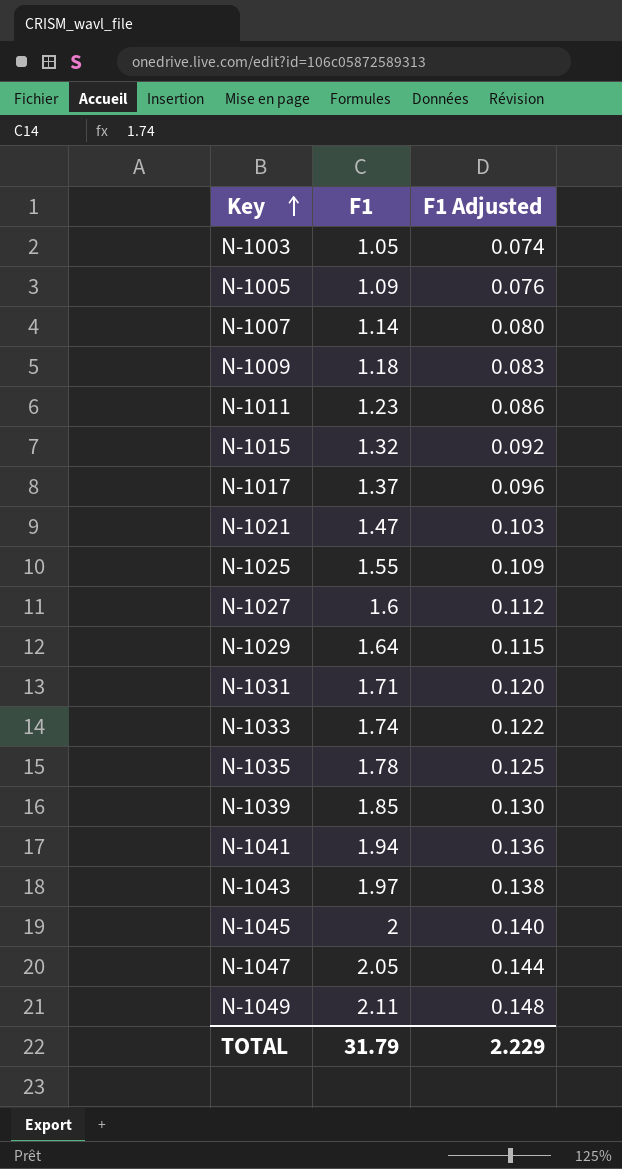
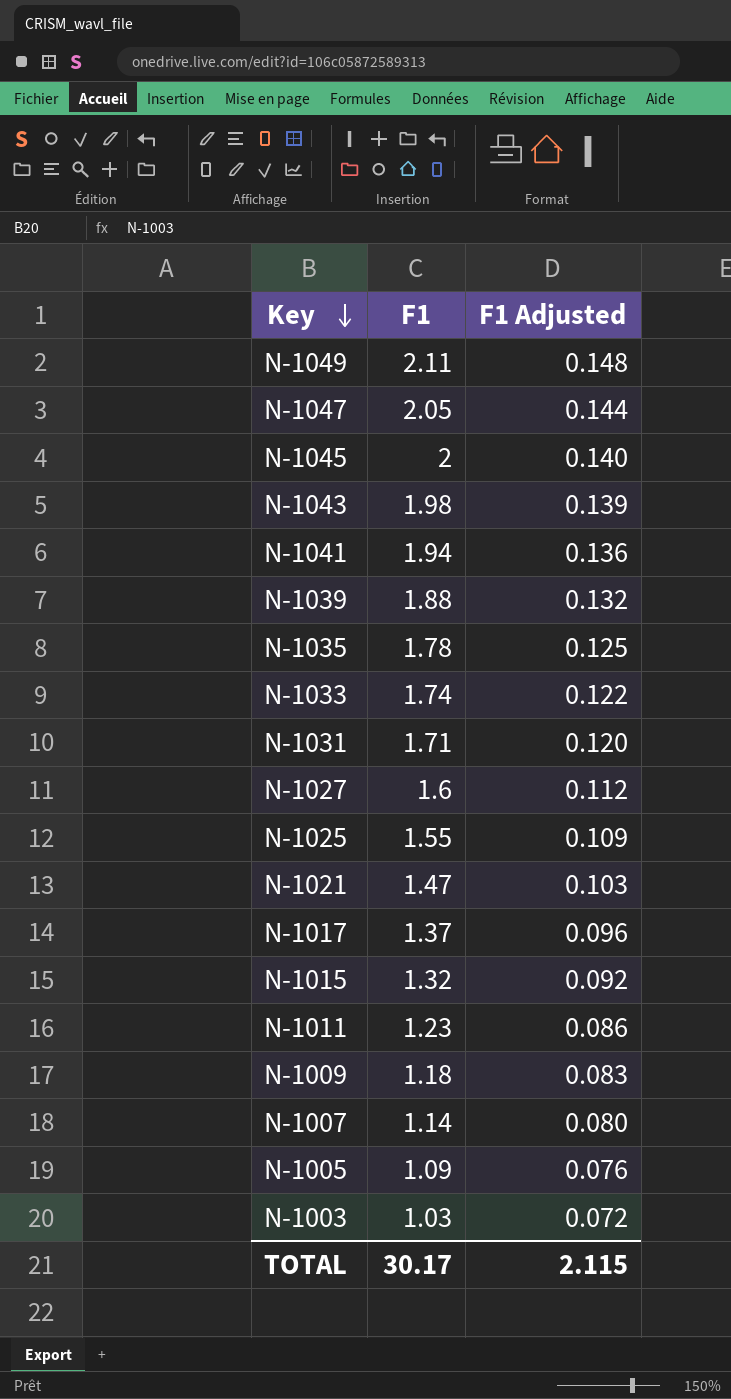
row order: Key ascending -> Key descending
row N-1029: 1.64 | 0.115 -> none
N-1043 | F1: 1.97 -> 1.98
N-1043 | F1 Adjusted: 0.138 -> 0.139
N-1039 | F1: 1.85 -> 1.88
N-1039 | F1 Adjusted: 0.130 -> 0.132
N-1003 | F1: 1.05 -> 1.03
N-1003 | F1 Adjusted: 0.074 -> 0.072
TOTAL | F1: 31.79 -> 30.17
TOTAL | F1 Adjusted: 2.229 -> 2.115

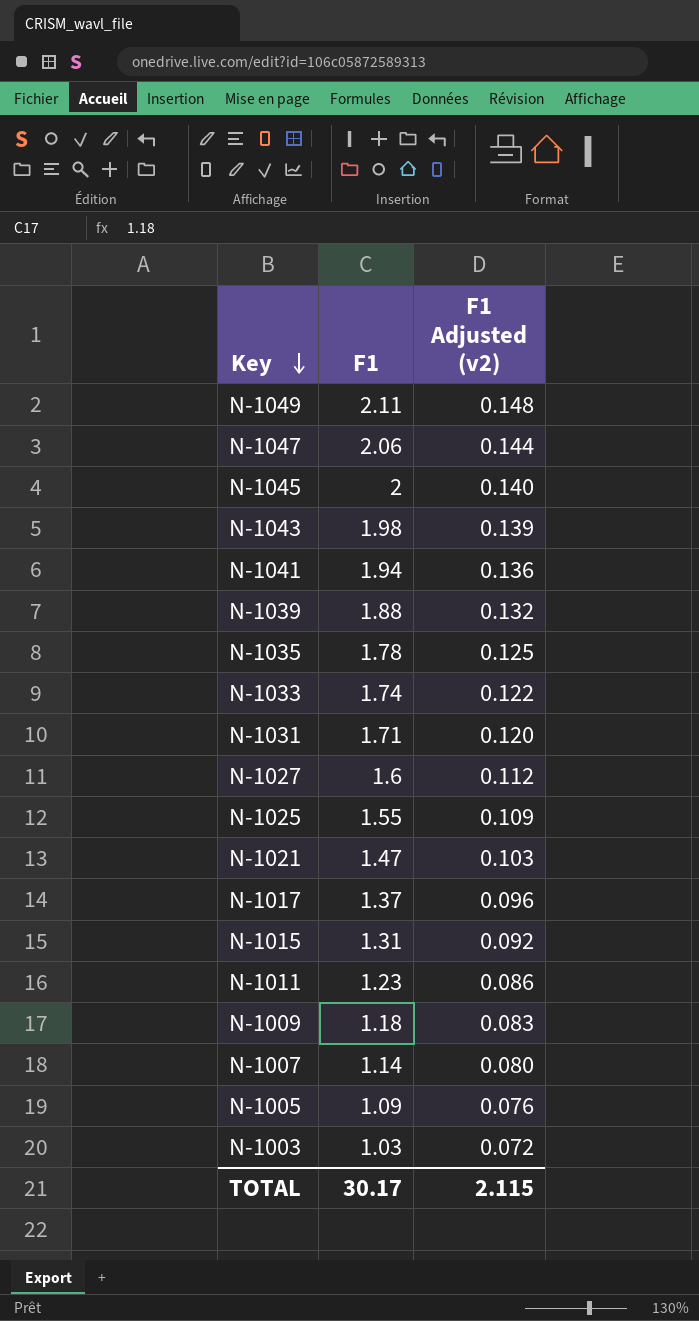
column name: F1 Adjusted -> F1 Adjusted (v2)
N-1047 | F1: 2.05 -> 2.06
N-1015 | F1: 1.32 -> 1.31

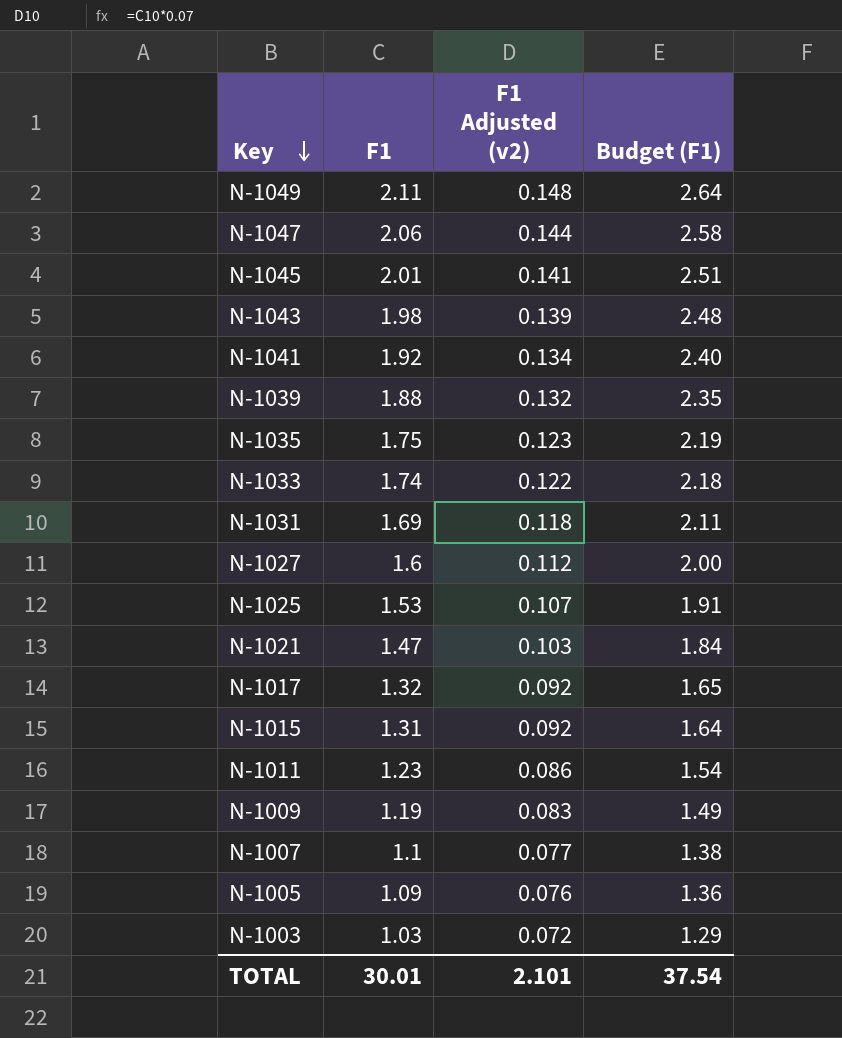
column Budget (F1) | formula: none -> [F1] * 1.25
N-1045 | F1: 2 -> 2.01
N-1045 | F1 Adjusted (v2): 0.140 -> 0.141
N-1041 | F1: 1.94 -> 1.92
N-1041 | F1 Adjusted (v2): 0.136 -> 0.134
N-1035 | F1: 1.78 -> 1.75
N-1035 | F1 Adjusted (v2): 0.125 -> 0.123
N-1031 | F1: 1.71 -> 1.69
N-1031 | F1 Adjusted (v2): 0.120 -> 0.118
N-1025 | F1: 1.55 -> 1.53
N-1025 | F1 Adjusted (v2): 0.109 -> 0.107
N-1017 | F1: 1.37 -> 1.32
N-1017 | F1 Adjusted (v2): 0.096 -> 0.092
N-1009 | F1: 1.18 -> 1.19
N-1007 | F1: 1.14 -> 1.1
N-1007 | F1 Adjusted (v2): 0.080 -> 0.077
TOTAL | F1: 30.17 -> 30.01
TOTAL | F1 Adjusted (v2): 2.115 -> 2.101

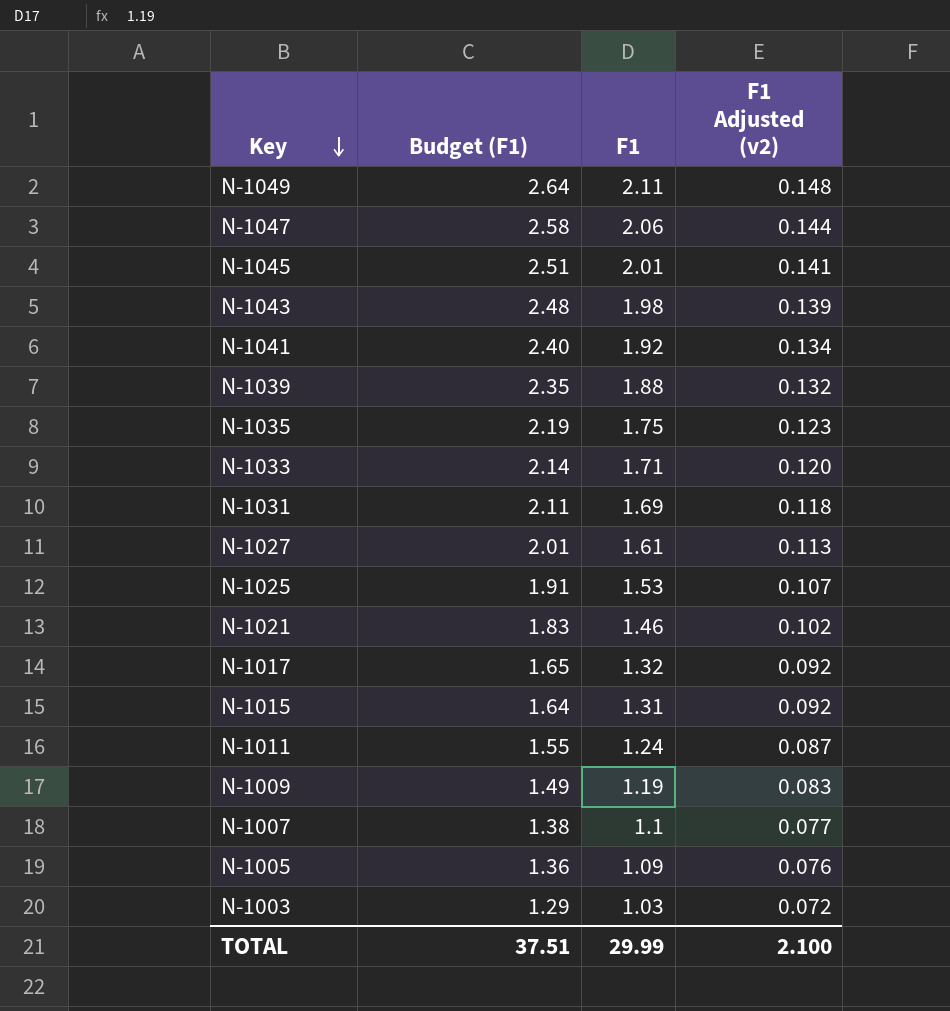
column Budget (F1) | position: 4 -> 2
N-1033 | Budget (F1): 2.18 -> 2.14
N-1033 | F1: 1.74 -> 1.71
N-1033 | F1 Adjusted (v2): 0.122 -> 0.120
N-1027 | Budget (F1): 2.00 -> 2.01
N-1027 | F1: 1.6 -> 1.61
N-1027 | F1 Adjusted (v2): 0.112 -> 0.113
N-1021 | Budget (F1): 1.84 -> 1.83
N-1021 | F1: 1.47 -> 1.46
N-1021 | F1 Adjusted (v2): 0.103 -> 0.102
N-1011 | Budget (F1): 1.54 -> 1.55
N-1011 | F1: 1.23 -> 1.24
N-1011 | F1 Adjusted (v2): 0.086 -> 0.087
TOTAL | Budget (F1): 37.54 -> 37.51
TOTAL | F1: 30.01 -> 29.99
TOTAL | F1 Adjusted (v2): 2.101 -> 2.100

